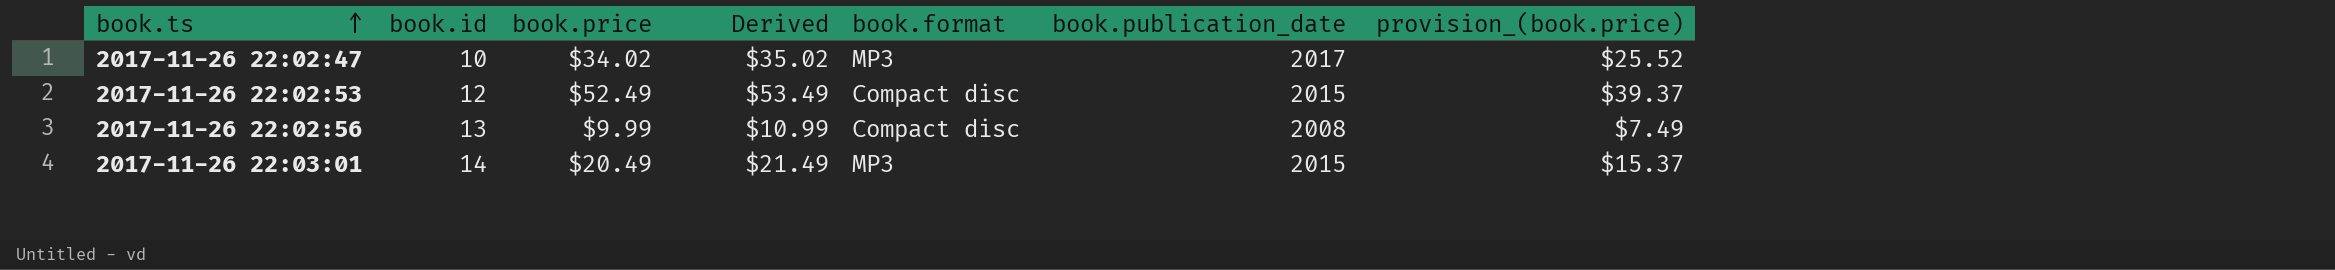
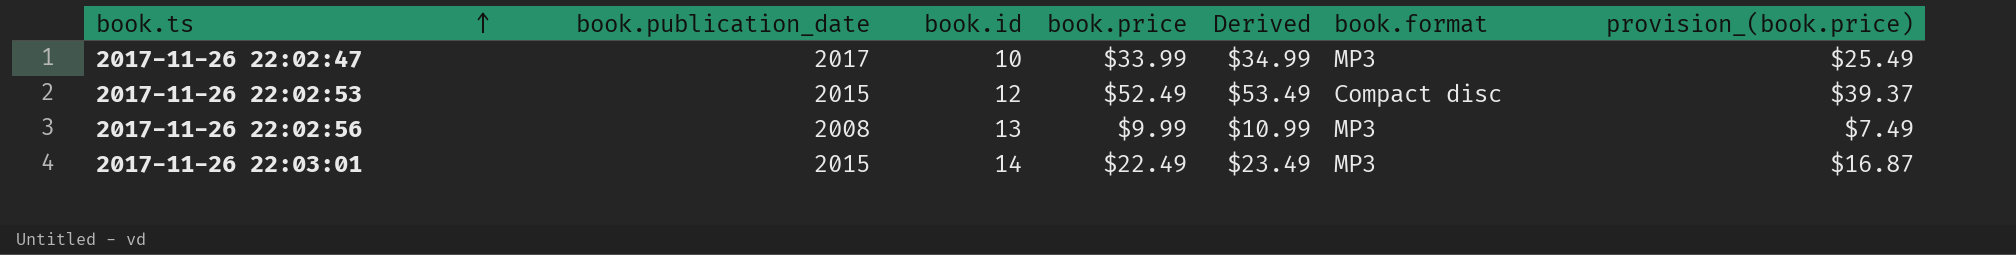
column book.publication_date | position: 6 -> 2
2017-11-26 22:02:47 | book.price: $34.02 -> $33.99
2017-11-26 22:02:47 | Derived: $35.02 -> $34.99
2017-11-26 22:02:47 | provision_(book.price): $25.52 -> $25.49
2017-11-26 22:02:56 | book.format: Compact disc -> MP3
2017-11-26 22:03:01 | book.price: $20.49 -> $22.49
2017-11-26 22:03:01 | Derived: $21.49 -> $23.49
2017-11-26 22:03:01 | provision_(book.price): $15.37 -> $16.87

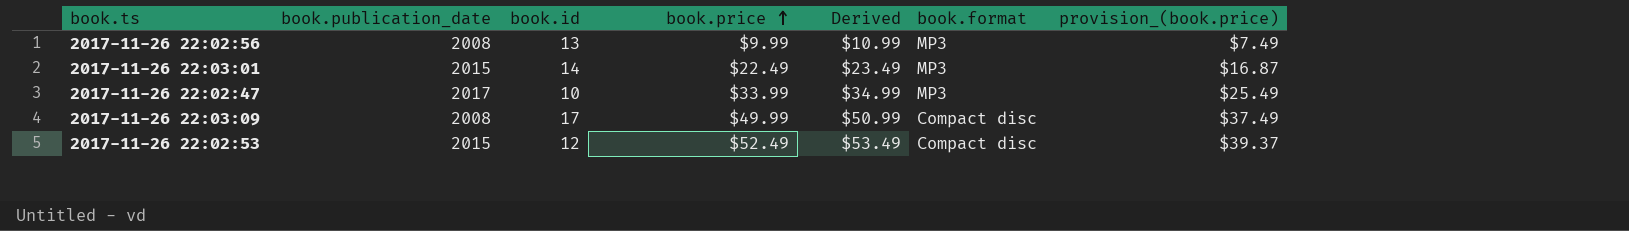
row order: book.ts ascending -> book.price ascending
row 2017-11-26 22:03:09: none -> 2008 | 17 | $49.99 | $50.99 | Compact disc | $37.49

